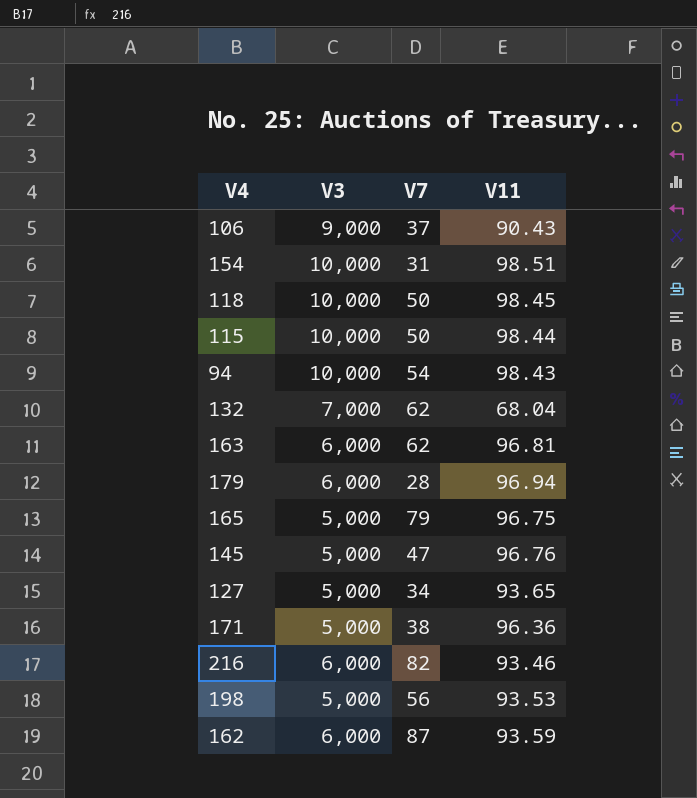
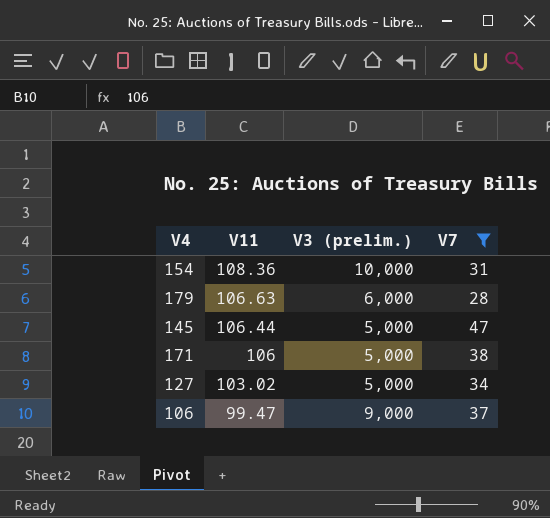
filter: none -> V7 <= 47
row order: none -> V11 descending
column V11 | position: 4 -> 2
column name: V3 -> V3 (prelim.)
154 | V11: 98.51 -> 108.36
179 | V11: 96.94 -> 106.63
145 | V11: 96.76 -> 106.44
171 | V11: 96.36 -> 106
127 | V11: 93.65 -> 103.02
106 | V11: 90.43 -> 99.47

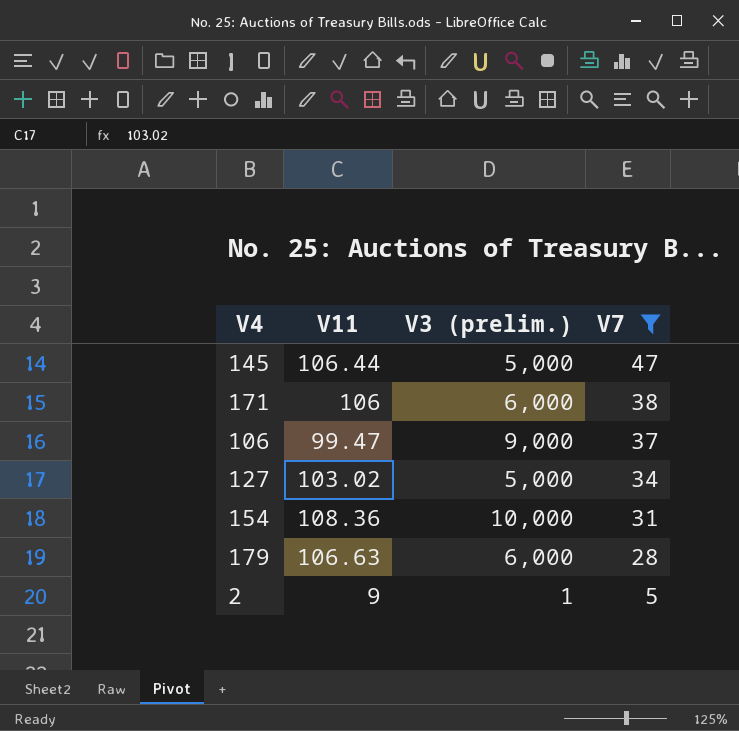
row order: V11 descending -> V7 descending
171 | V3 (prelim.): 5,000 -> 6,000
row 2: none -> 9 | 1 | 5

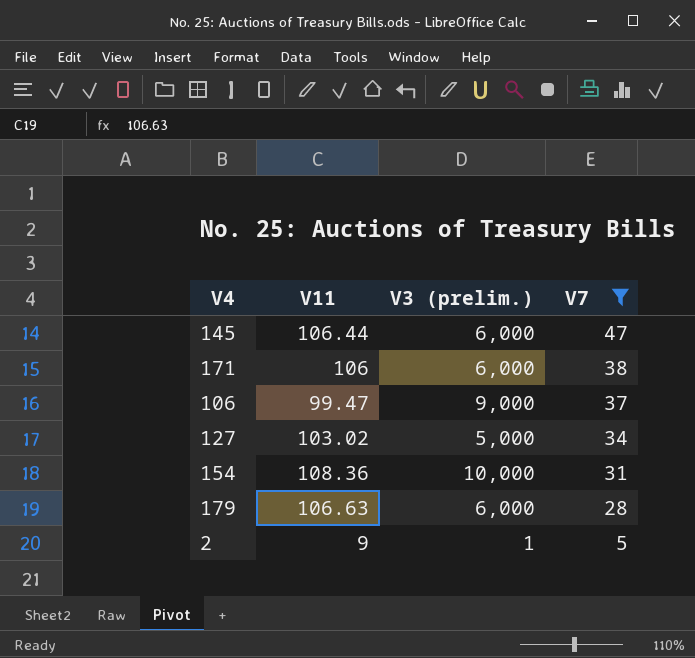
145 | V3 (prelim.): 5,000 -> 6,000

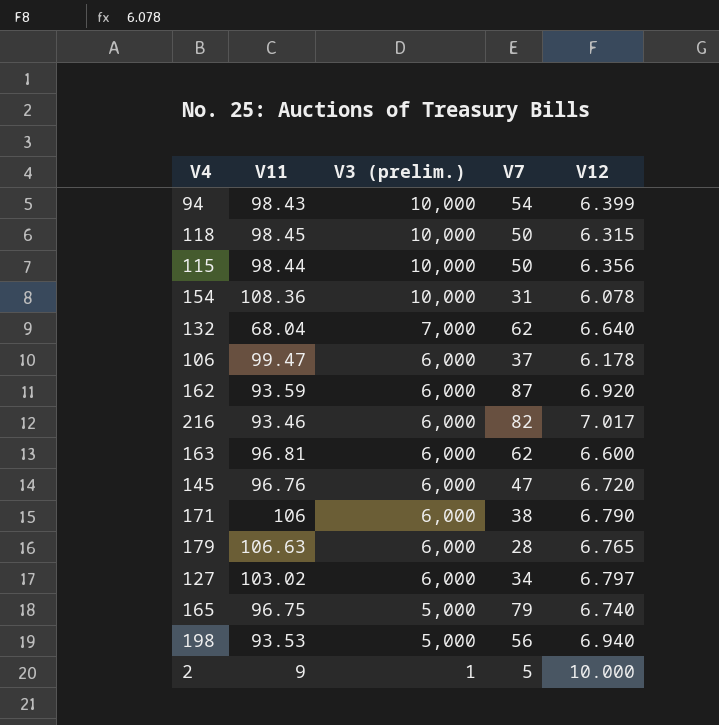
filter: V7 <= 47 -> none
row order: V7 descending -> V3 (prelim.) descending
column V12 | position: none -> 5
106 | V3 (prelim.): 9,000 -> 6,000
145 | V11: 106.44 -> 96.76
127 | V3 (prelim.): 5,000 -> 6,000

